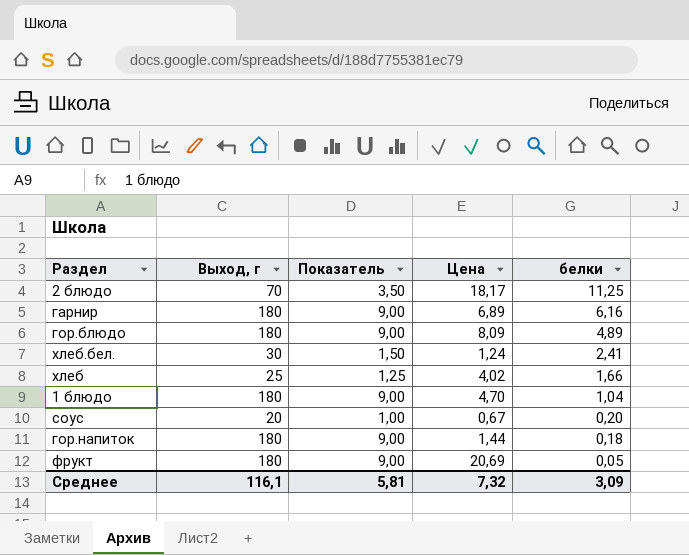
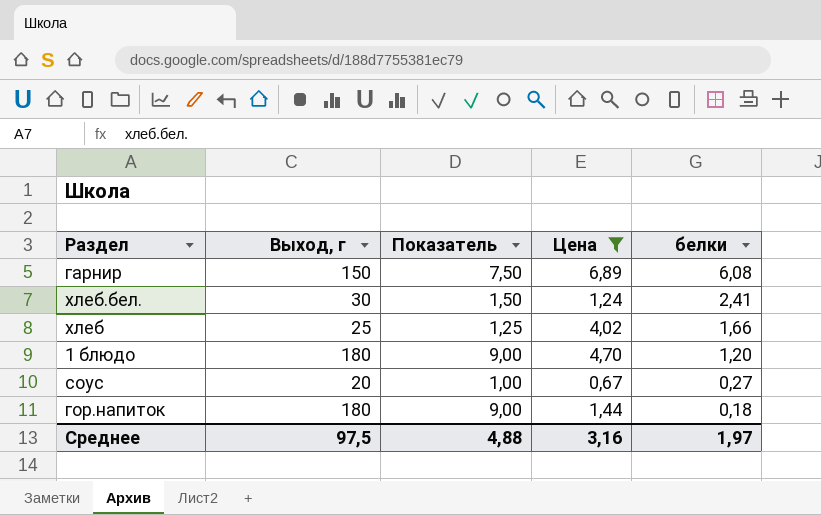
filter: none -> Цена <= 6,89
гарнир | Выход, г: 180 -> 150
гарнир | Показатель: 9,00 -> 7,50
гарнир | белки: 6,16 -> 6,08
1 блюдо | белки: 1,04 -> 1,20
соус | белки: 0,20 -> 0,27
Среднее | Выход, г: 116,1 -> 97,5
Среднее | Показатель: 5,81 -> 4,88
Среднее | Цена: 7,32 -> 3,16
Среднее | белки: 3,09 -> 1,97

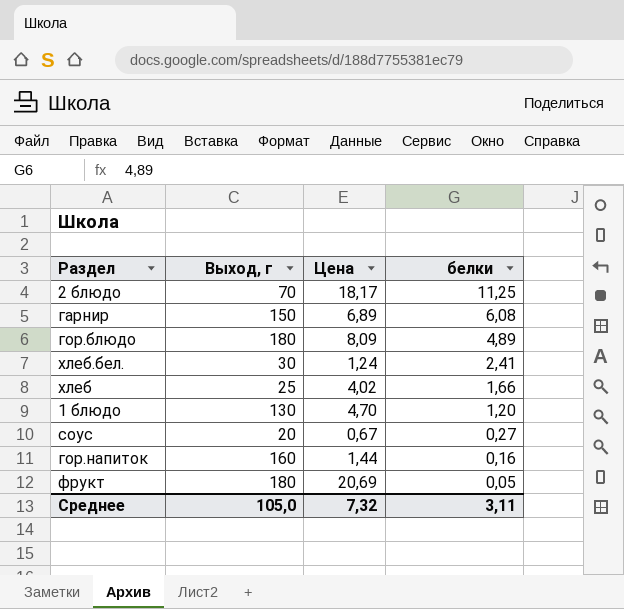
filter: Цена <= 6,89 -> none
column Показатель | formula: [Выход, г] * 0,05 -> none
1 блюдо | Выход, г: 180 -> 130
гор.напиток | Выход, г: 180 -> 160
гор.напиток | белки: 0,18 -> 0,16
Среднее | Выход, г: 97,5 -> 105,0
Среднее | Цена: 3,16 -> 7,32
Среднее | белки: 1,97 -> 3,11

